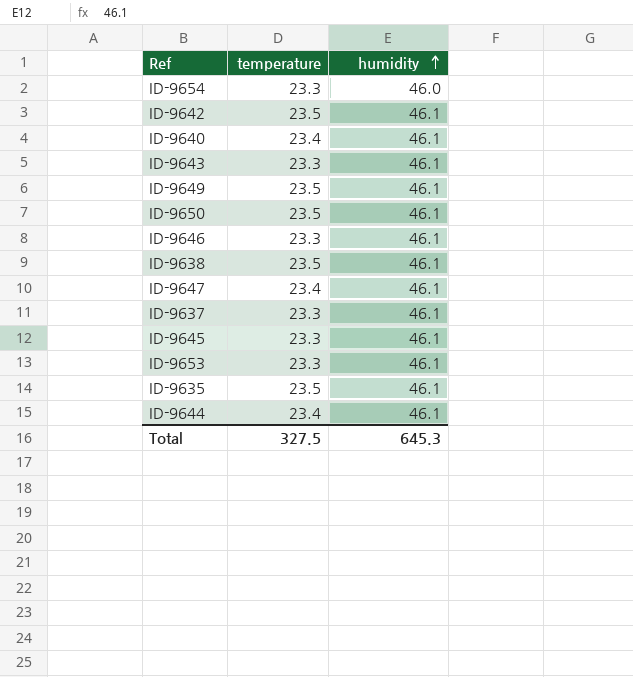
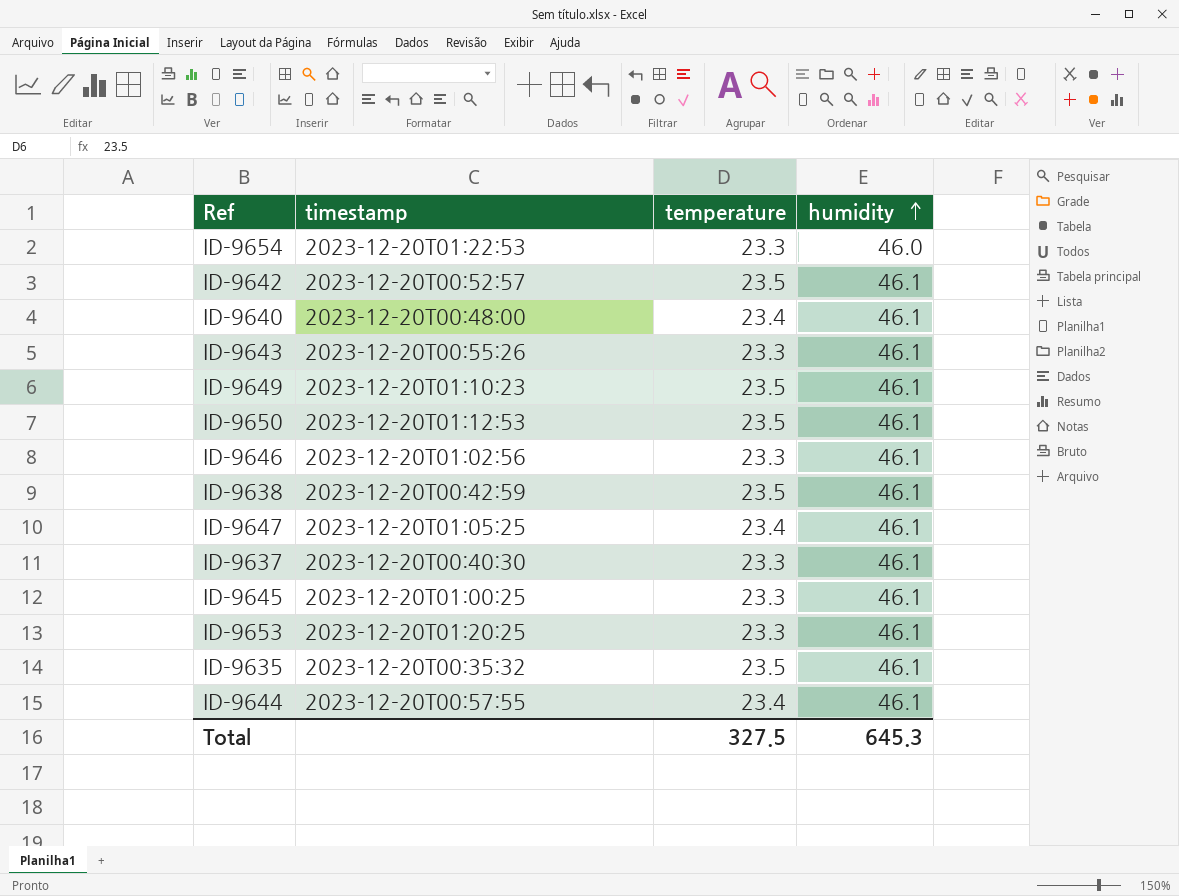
column timestamp | position: none -> 2

